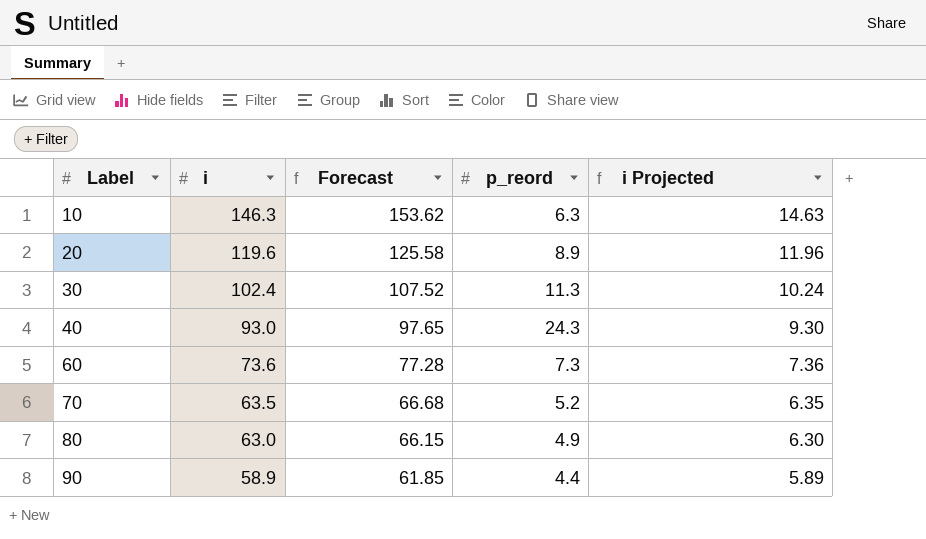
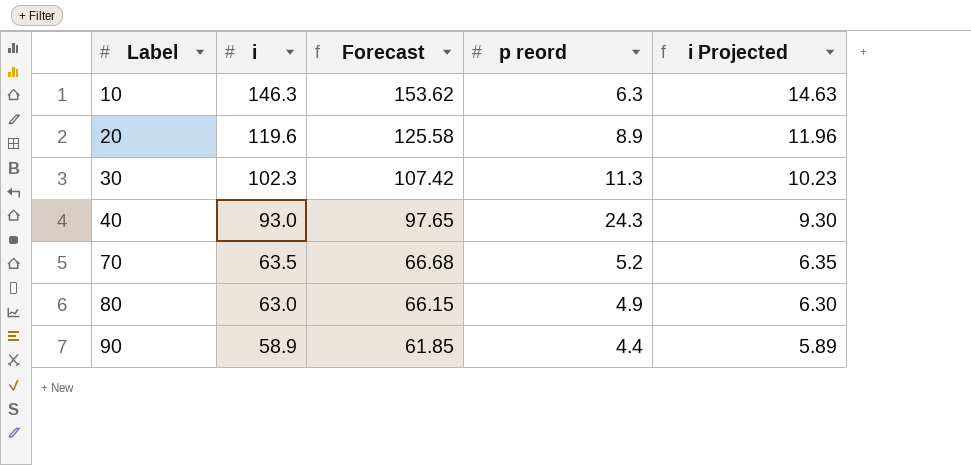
column name: p_reord -> p reord
row 60: 73.6 | 77.28 | 7.3 | 7.36 -> none
30 | i: 102.4 -> 102.3
30 | Forecast: 107.52 -> 107.42
30 | i Projected: 10.24 -> 10.23

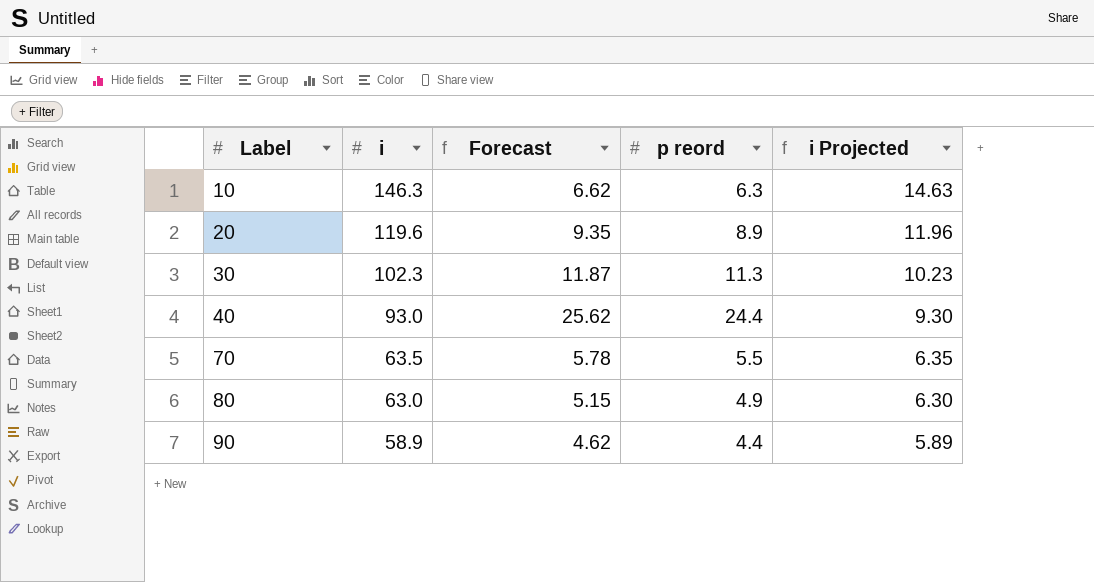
column Forecast | formula: [i] * 1.05 -> [p reord] * 1.05
40 | p reord: 24.3 -> 24.4
70 | p reord: 5.2 -> 5.5

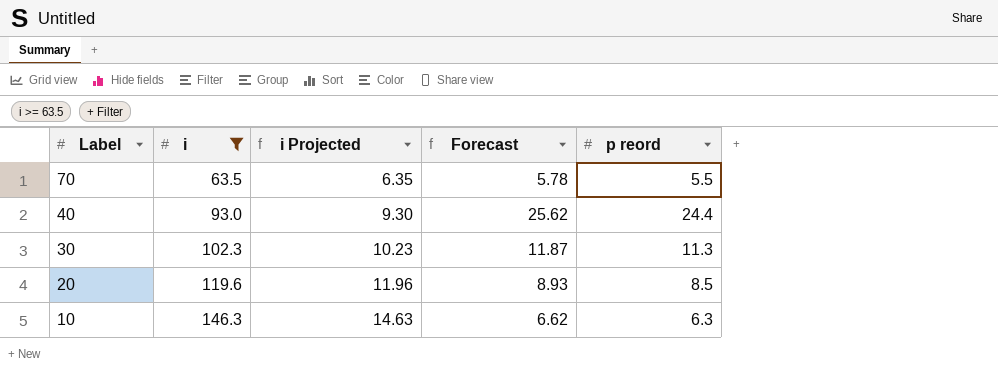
filter: none -> i >= 63.5
row order: Label ascending -> Label descending
column i Projected | position: 5 -> 3
20 | Forecast: 9.35 -> 8.93
20 | p reord: 8.9 -> 8.5

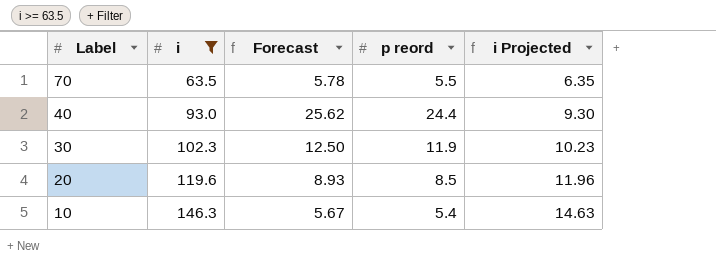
column i Projected | position: 3 -> 5
30 | Forecast: 11.87 -> 12.50
30 | p reord: 11.3 -> 11.9
10 | Forecast: 6.62 -> 5.67
10 | p reord: 6.3 -> 5.4

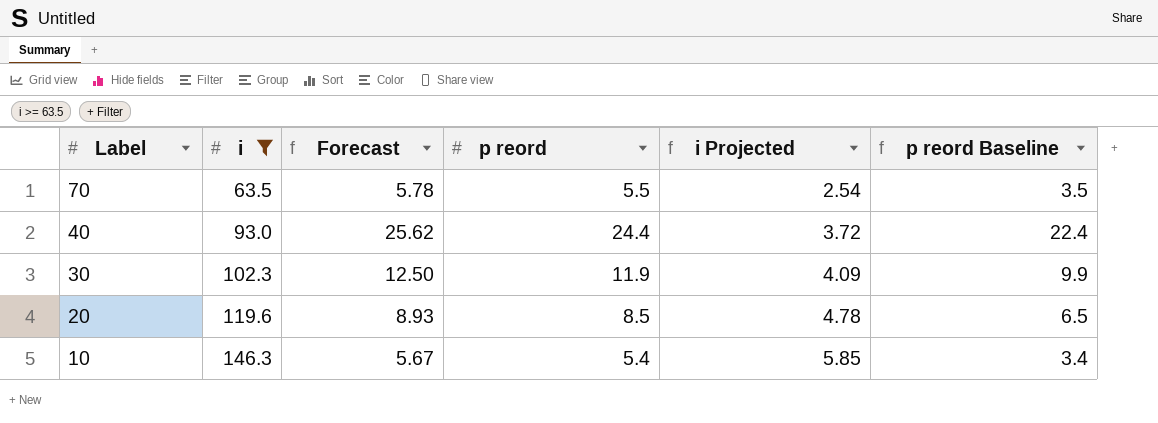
column i Projected | formula: [i] * 0.1 -> [i] * 0.04
column p reord Baseline | formula: none -> [p reord] - 2

